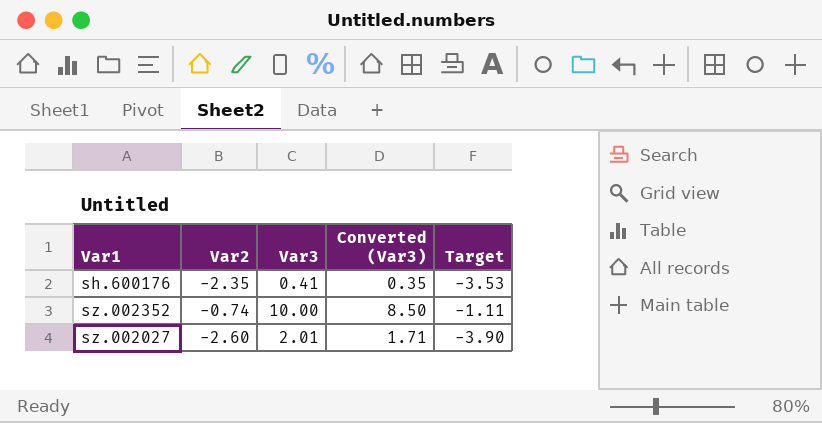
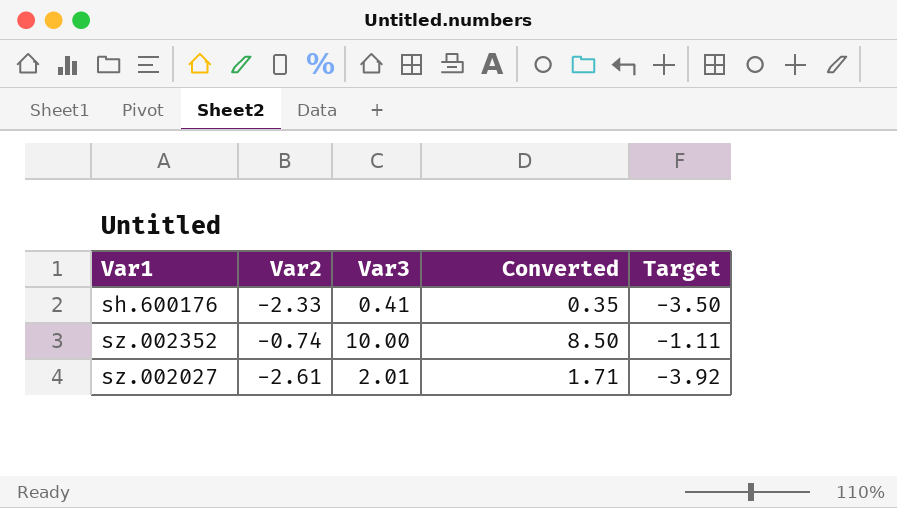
column name: Converted (Var3) -> Converted
sh.600176 | Var2: -2.35 -> -2.33
sh.600176 | Target: -3.53 -> -3.50
sz.002027 | Var2: -2.60 -> -2.61
sz.002027 | Target: -3.90 -> -3.92

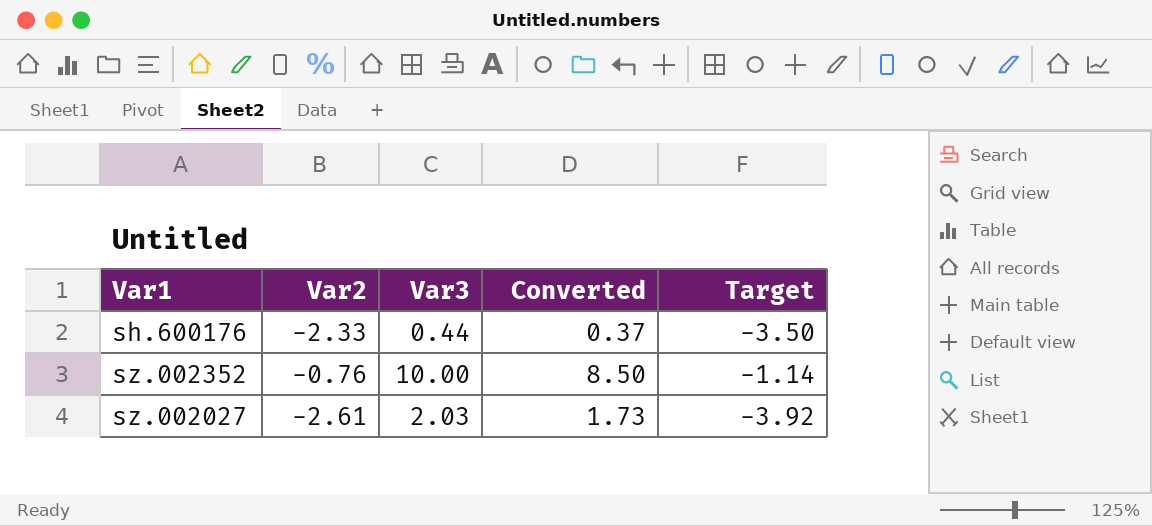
sh.600176 | Var3: 0.41 -> 0.44
sh.600176 | Converted: 0.35 -> 0.37
sz.002352 | Var2: -0.74 -> -0.76
sz.002352 | Target: -1.11 -> -1.14
sz.002027 | Var3: 2.01 -> 2.03
sz.002027 | Converted: 1.71 -> 1.73

